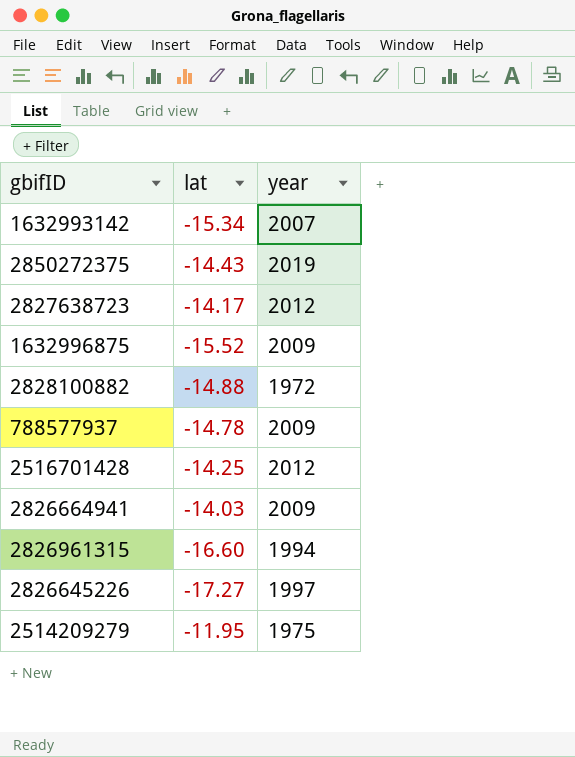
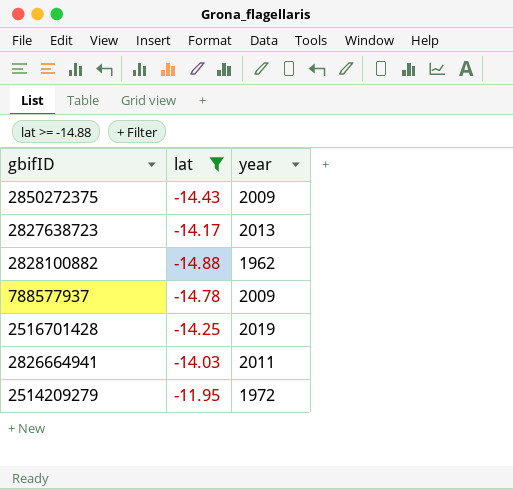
filter: none -> lat >= -14.88
2850272375 | year: 2019 -> 2009
2827638723 | year: 2012 -> 2013
2828100882 | year: 1972 -> 1962
2516701428 | year: 2012 -> 2019
2826664941 | year: 2009 -> 2011
2514209279 | year: 1975 -> 1972

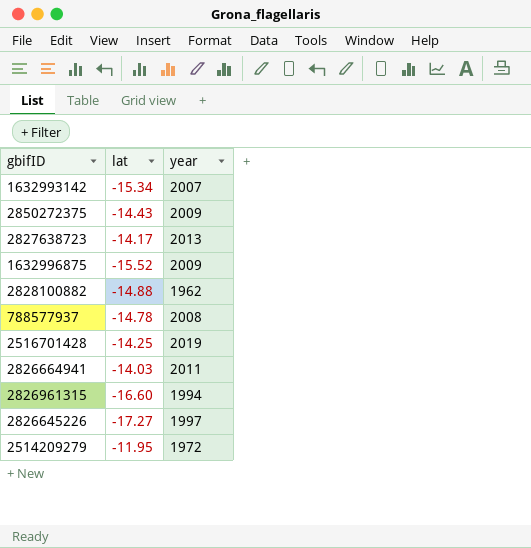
filter: lat >= -14.88 -> none
788577937 | year: 2009 -> 2008

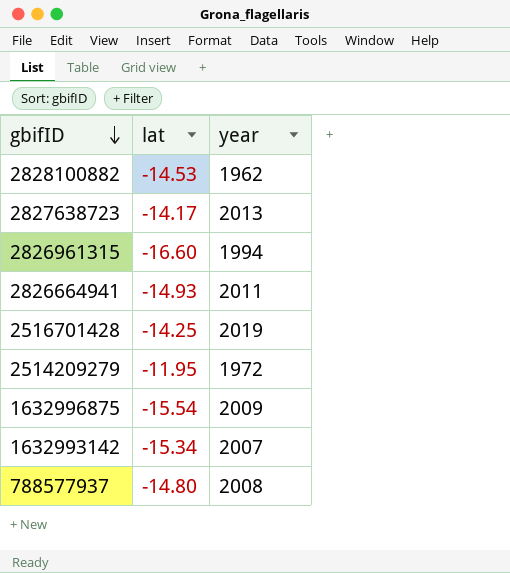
row order: none -> gbifID descending
row 2850272375: -14.43 | 2009 -> none
row 2826645226: -17.27 | 1997 -> none
2828100882 | lat: -14.88 -> -14.53
2826664941 | lat: -14.03 -> -14.93
1632996875 | lat: -15.52 -> -15.54
788577937 | lat: -14.78 -> -14.80

